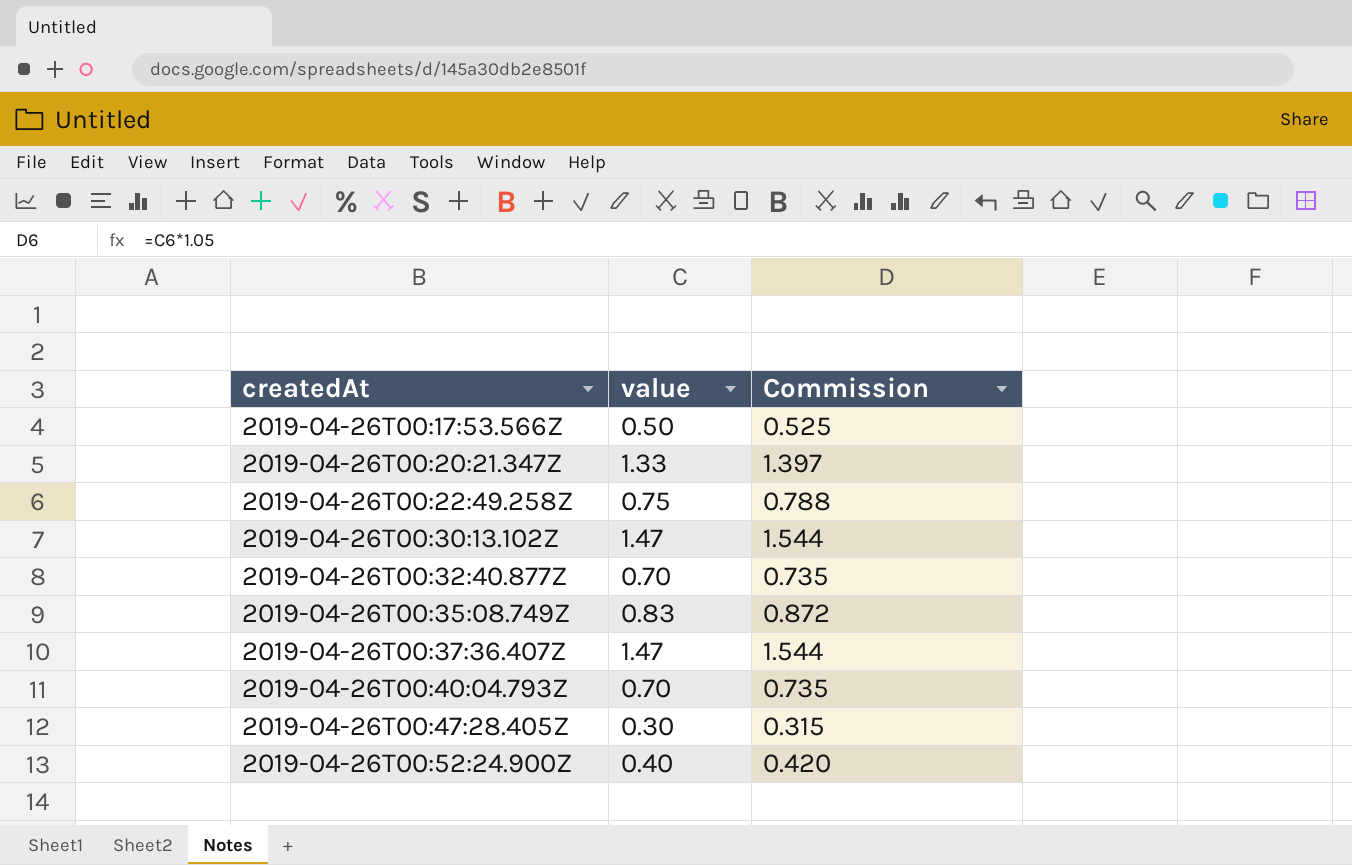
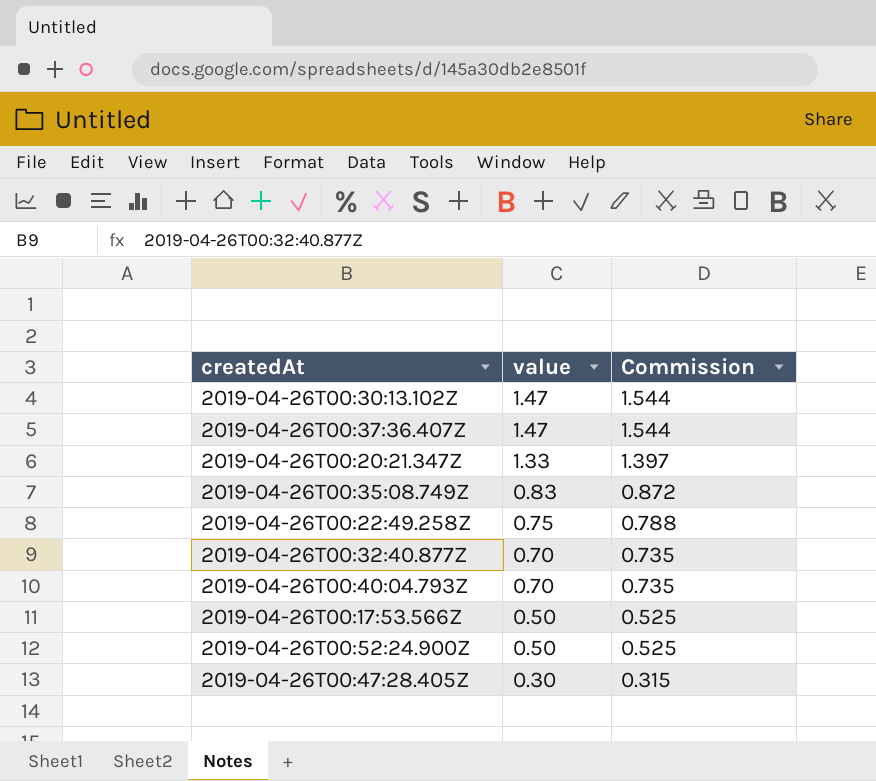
row order: createdAt ascending -> value descending
2019-04-26T00:52:24.900Z | value: 0.40 -> 0.50
2019-04-26T00:52:24.900Z | Commission: 0.420 -> 0.525

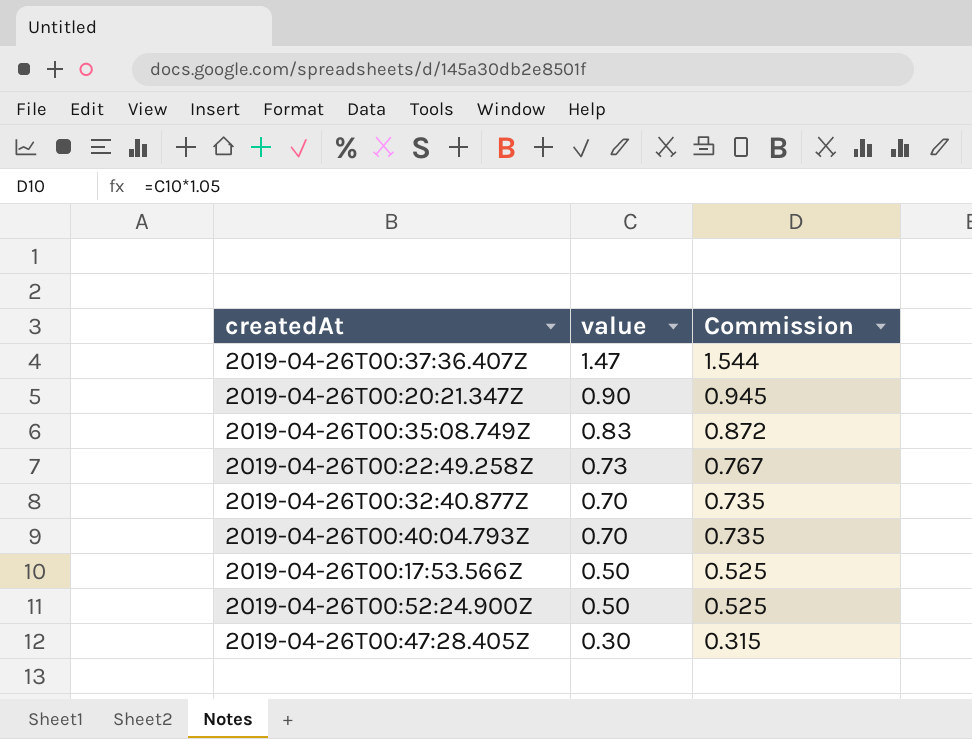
row 2019-04-26T00:30:13.102Z: 1.47 | 1.544 -> none
2019-04-26T00:20:21.347Z | value: 1.33 -> 0.90
2019-04-26T00:20:21.347Z | Commission: 1.397 -> 0.945
2019-04-26T00:22:49.258Z | value: 0.75 -> 0.73
2019-04-26T00:22:49.258Z | Commission: 0.788 -> 0.767

